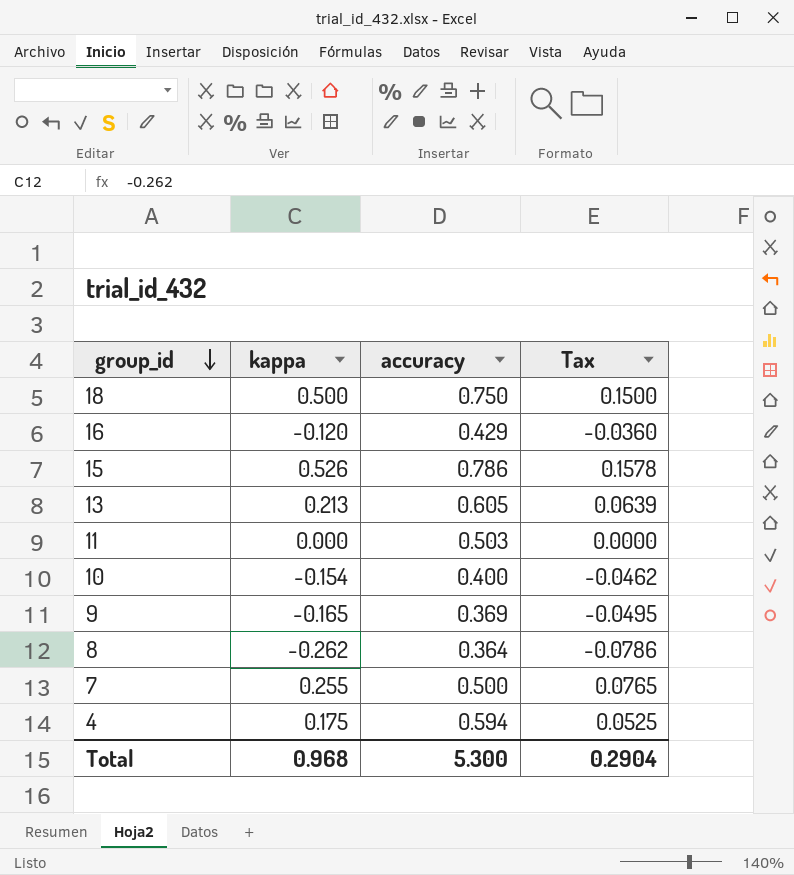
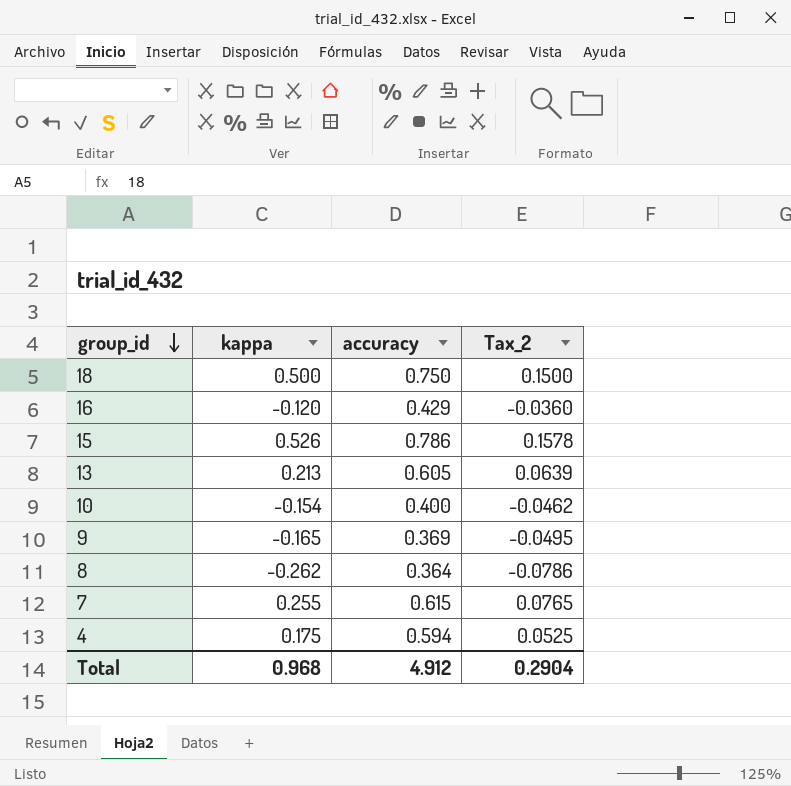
column name: Tax -> Tax_2
row 11: 0.000 | 0.503 | 0.0000 -> none
7 | accuracy: 0.500 -> 0.615
Total | accuracy: 5.300 -> 4.912

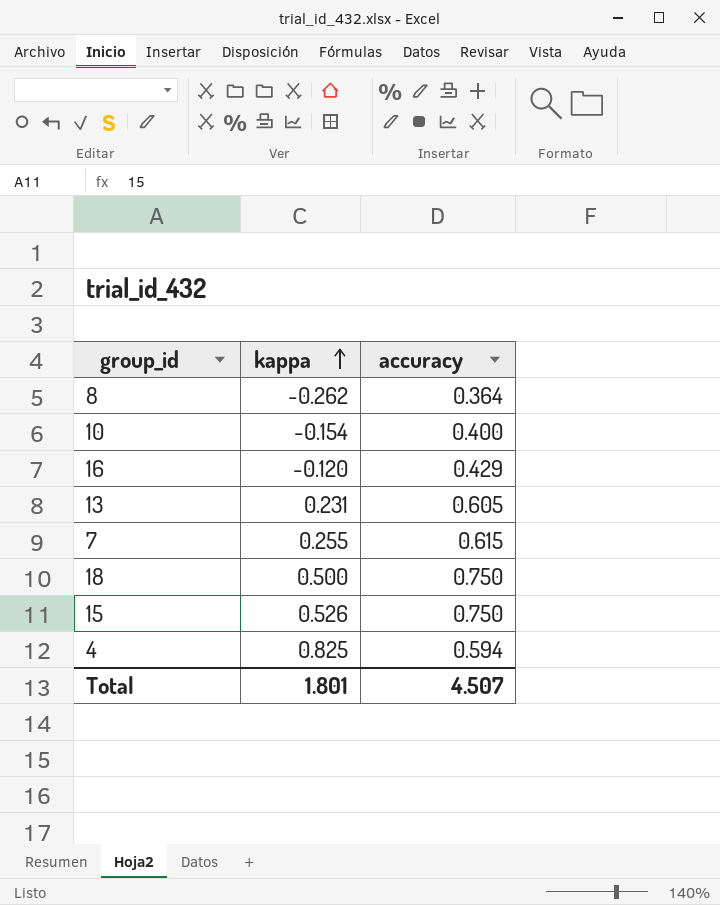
row order: group_id descending -> kappa ascending
column Tax_2 | formula: [kappa] * 0.3 -> none
row 9: -0.165 | 0.369 | -0.0495 -> none
13 | kappa: 0.213 -> 0.231
15 | accuracy: 0.786 -> 0.750
4 | kappa: 0.175 -> 0.825
Total | kappa: 0.968 -> 1.801
Total | accuracy: 4.912 -> 4.507

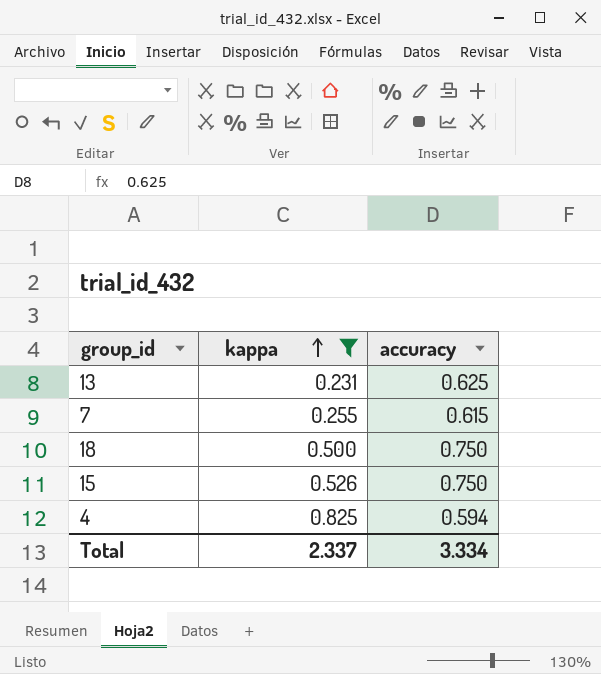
filter: none -> kappa >= 0.231
13 | accuracy: 0.605 -> 0.625
Total | kappa: 1.801 -> 2.337
Total | accuracy: 4.507 -> 3.334

